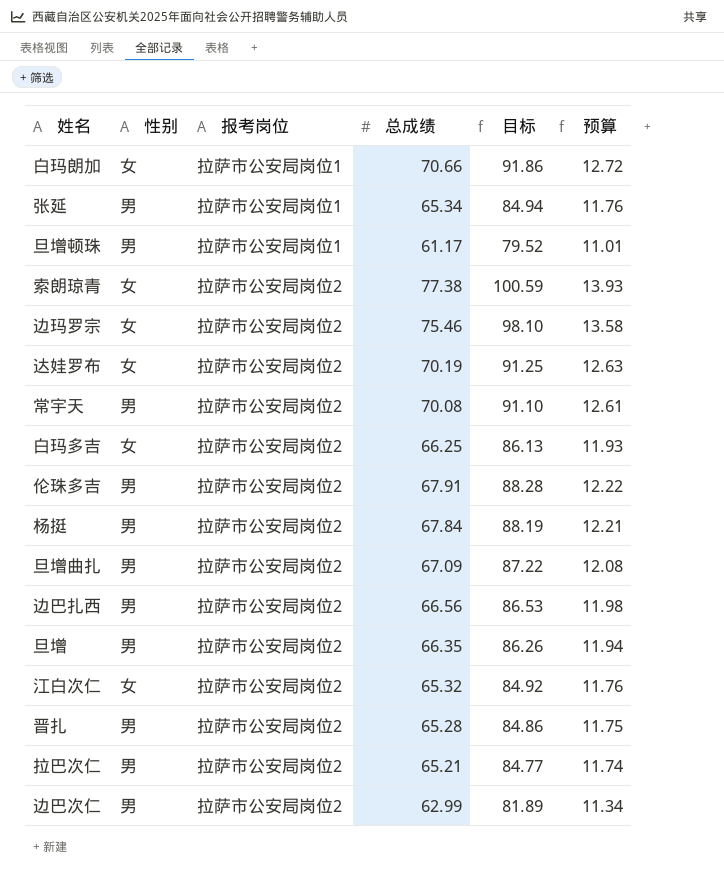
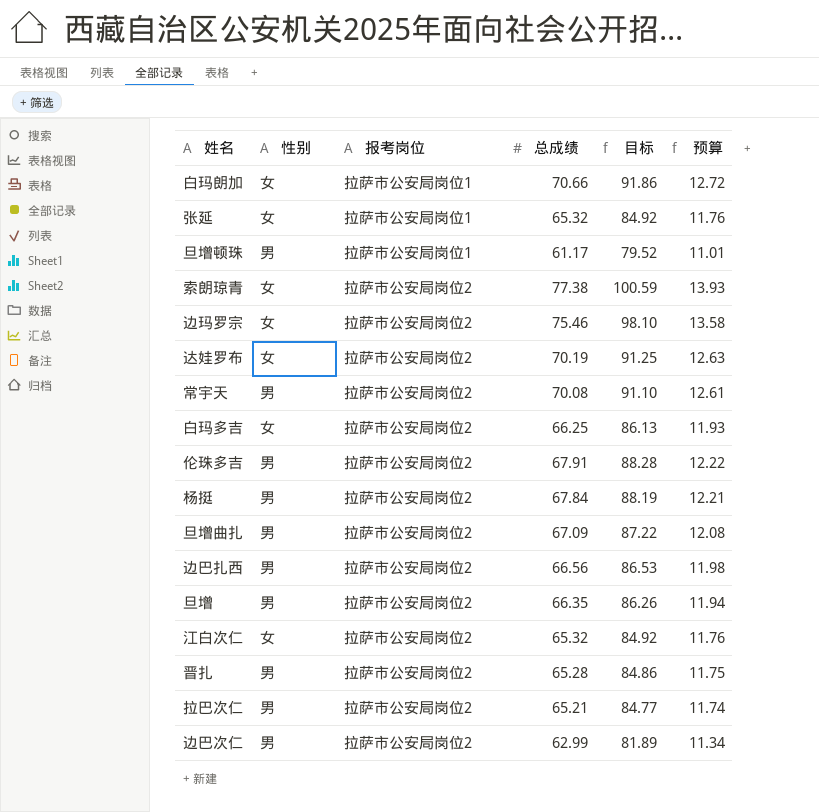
张延 | 性别: 男 -> 女
张延 | 总成绩: 65.34 -> 65.32
张延 | 目标: 84.94 -> 84.92

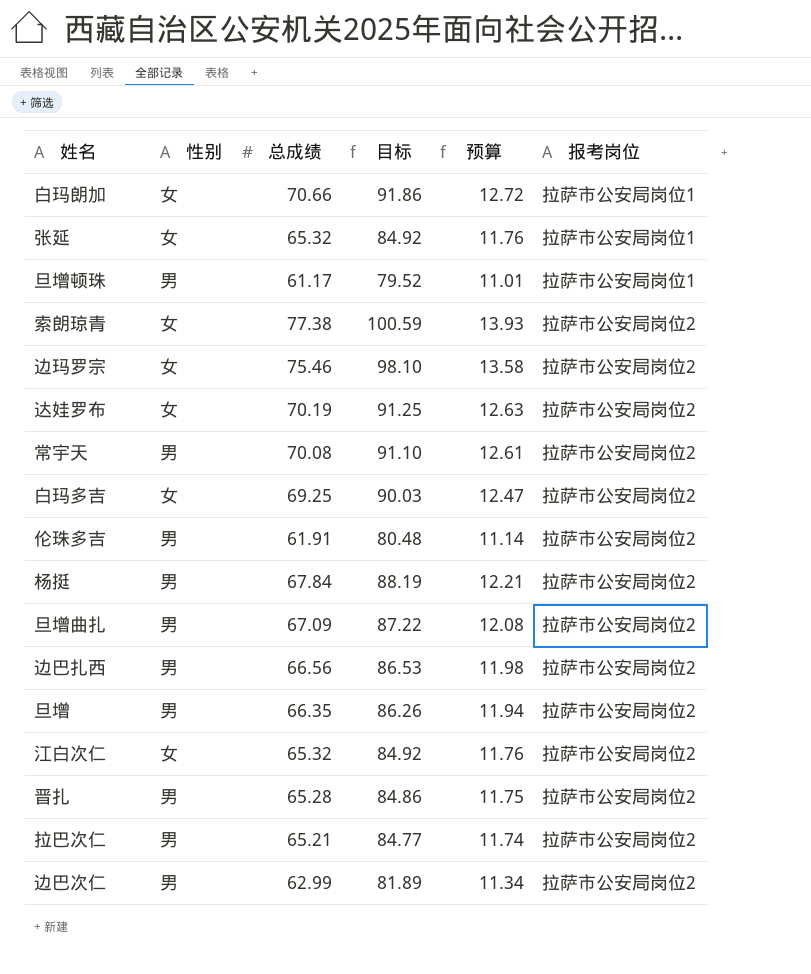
column 报考岗位 | position: 3 -> 6
白玛多吉 | 总成绩: 66.25 -> 69.25
白玛多吉 | 目标: 86.13 -> 90.03
白玛多吉 | 预算: 11.93 -> 12.47
伦珠多吉 | 总成绩: 67.91 -> 61.91
伦珠多吉 | 目标: 88.28 -> 80.48
伦珠多吉 | 预算: 12.22 -> 11.14

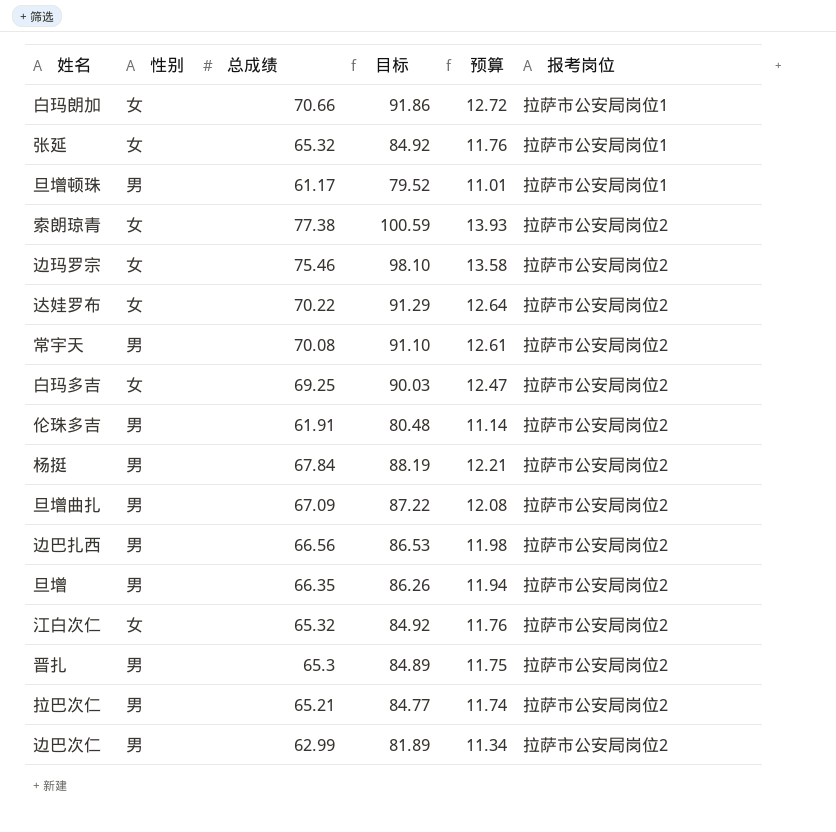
达娃罗布 | 总成绩: 70.19 -> 70.22
达娃罗布 | 目标: 91.25 -> 91.29
达娃罗布 | 预算: 12.63 -> 12.64
晋扎 | 总成绩: 65.28 -> 65.3
晋扎 | 目标: 84.86 -> 84.89

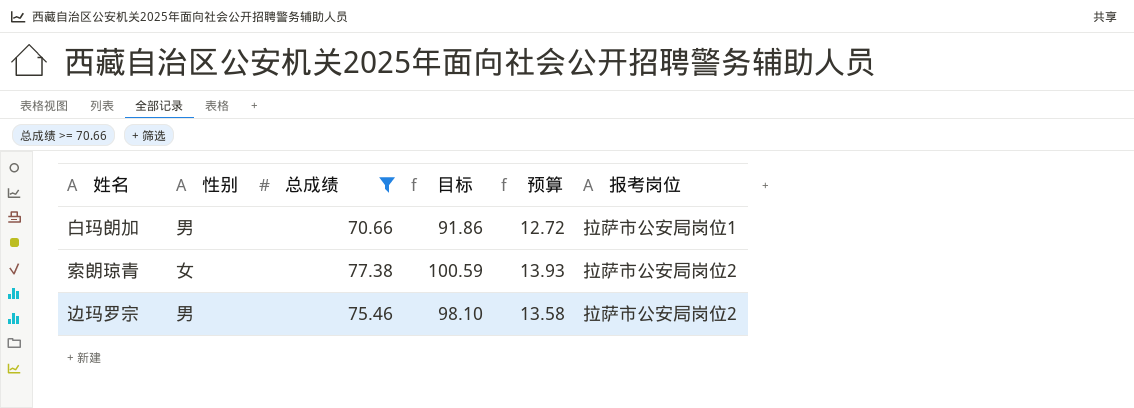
filter: none -> 总成绩 >= 70.66
白玛朗加 | 性别: 女 -> 男
边玛罗宗 | 性别: 女 -> 男

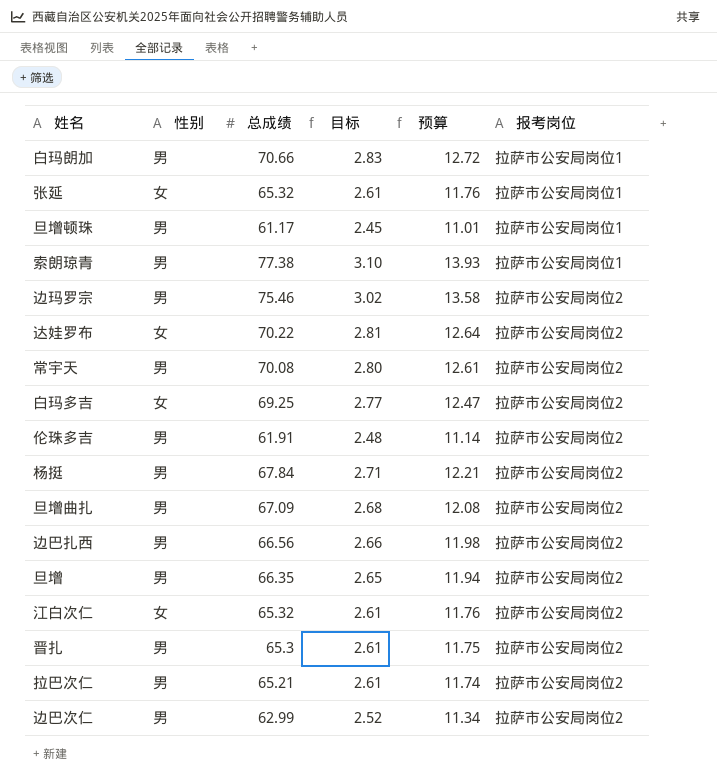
filter: 总成绩 >= 70.66 -> none
column 目标 | formula: [总成绩] * 1.3 -> [总成绩] * 0.04
索朗琼青 | 性别: 女 -> 男
索朗琼青 | 报考岗位: 拉萨市公安局岗位2 -> 拉萨市公安局岗位1

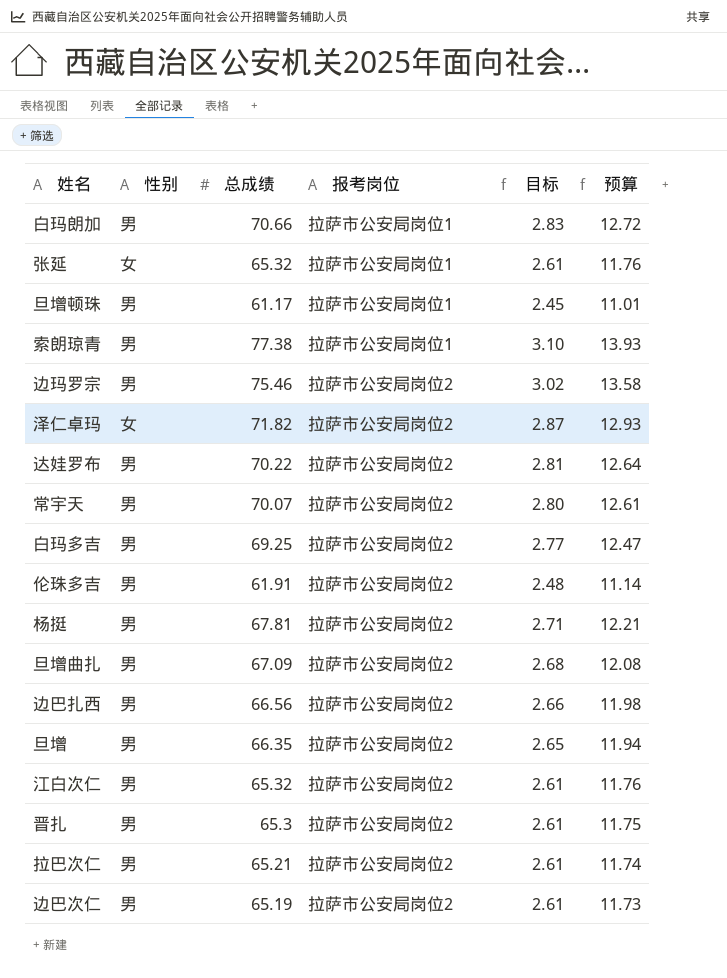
column 报考岗位 | position: 6 -> 4
row 泽仁卓玛: none -> 女 | 71.82 | 拉萨市公安局岗位2 | 2.87 | 12.93
达娃罗布 | 性别: 女 -> 男
常宇天 | 总成绩: 70.08 -> 70.07
白玛多吉 | 性别: 女 -> 男
杨挺 | 总成绩: 67.84 -> 67.81
江白次仁 | 性别: 女 -> 男
边巴次仁 | 总成绩: 62.99 -> 65.19
边巴次仁 | 目标: 2.52 -> 2.61
边巴次仁 | 预算: 11.34 -> 11.73

